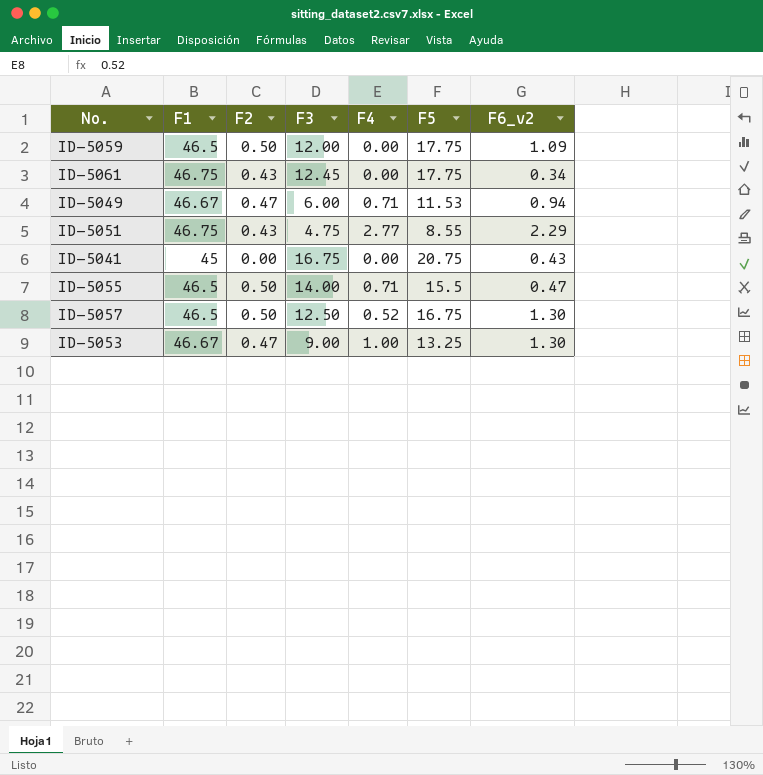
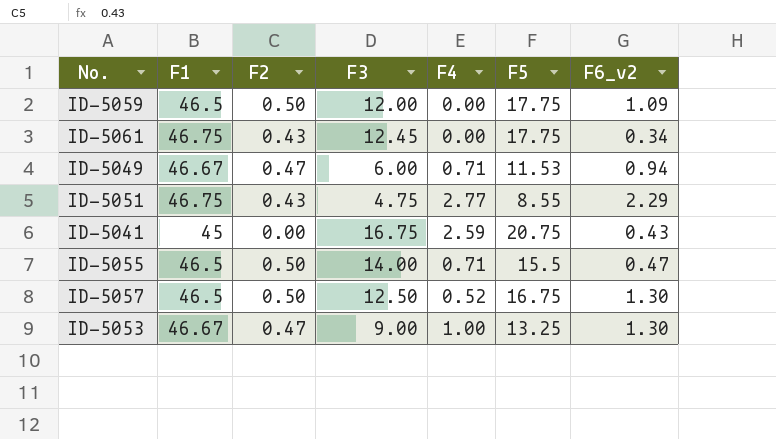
ID-5041 | F4: 0.00 -> 2.59

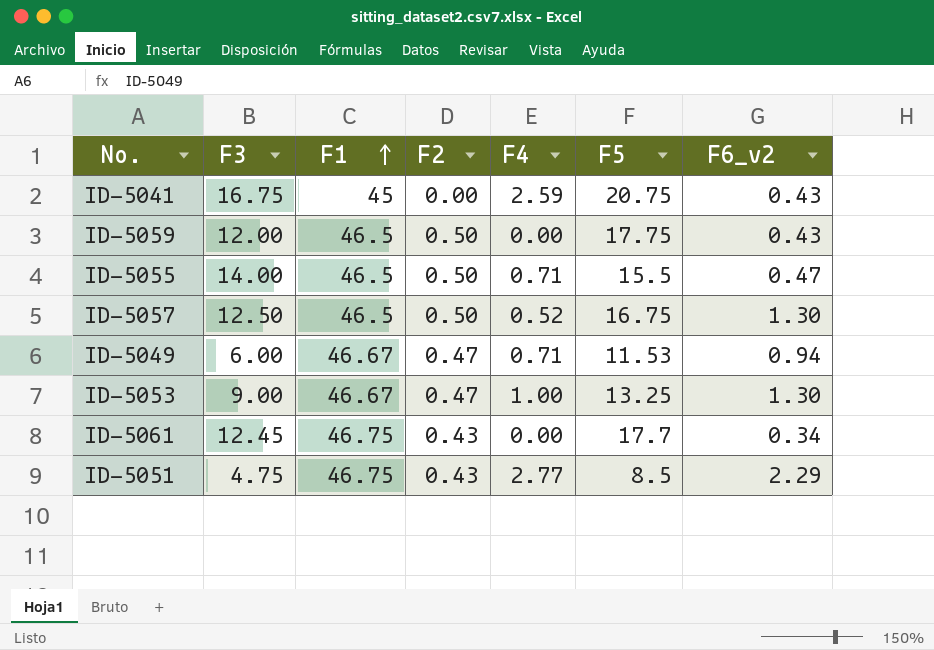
row order: none -> F1 ascending
column F3 | position: 4 -> 2
ID-5059 | F6_v2: 1.09 -> 0.43
ID-5061 | F5: 17.75 -> 17.7
ID-5051 | F5: 8.55 -> 8.5

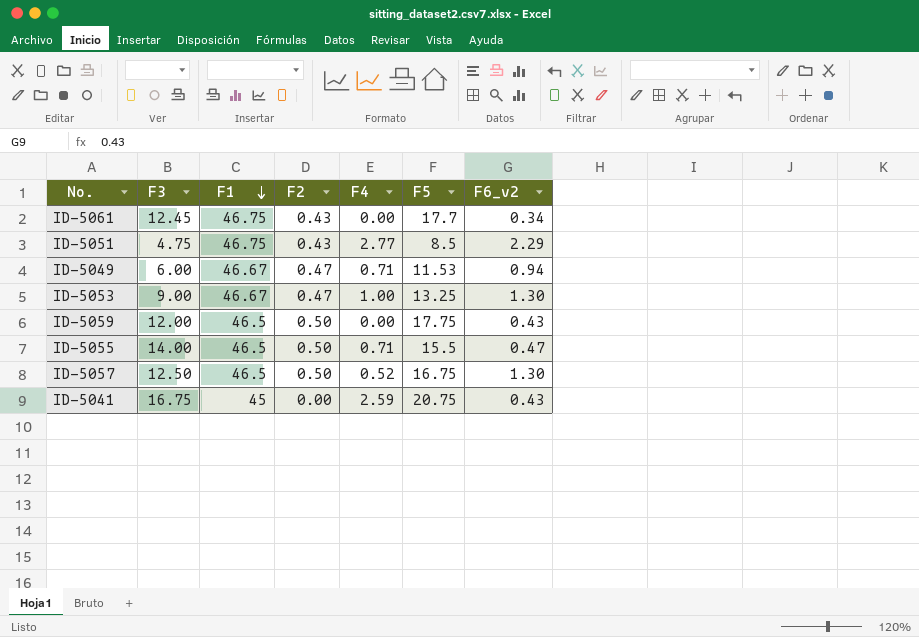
row order: F1 ascending -> F1 descending

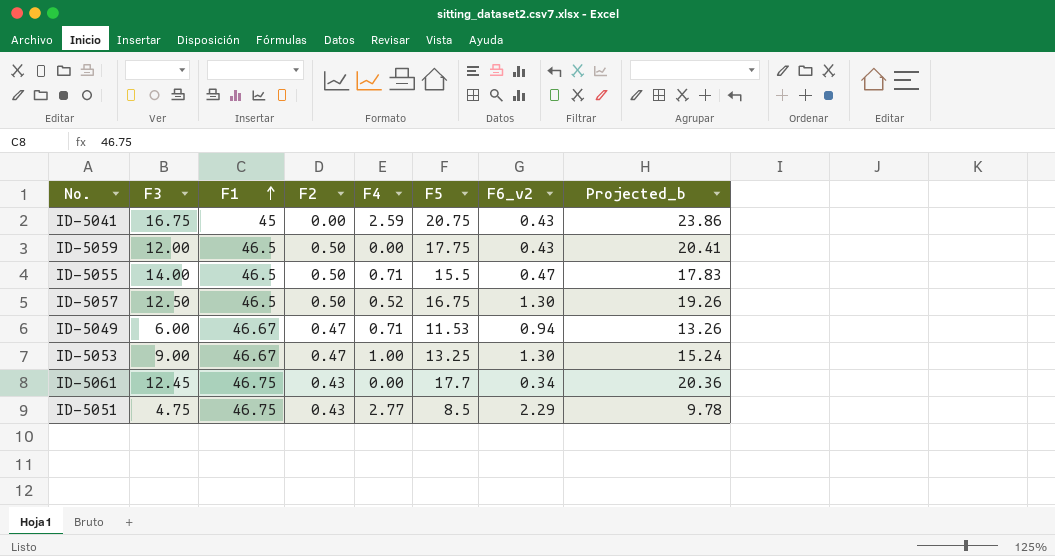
row order: F1 descending -> F1 ascending
column Projected_b | formula: none -> [F5] * 1.15

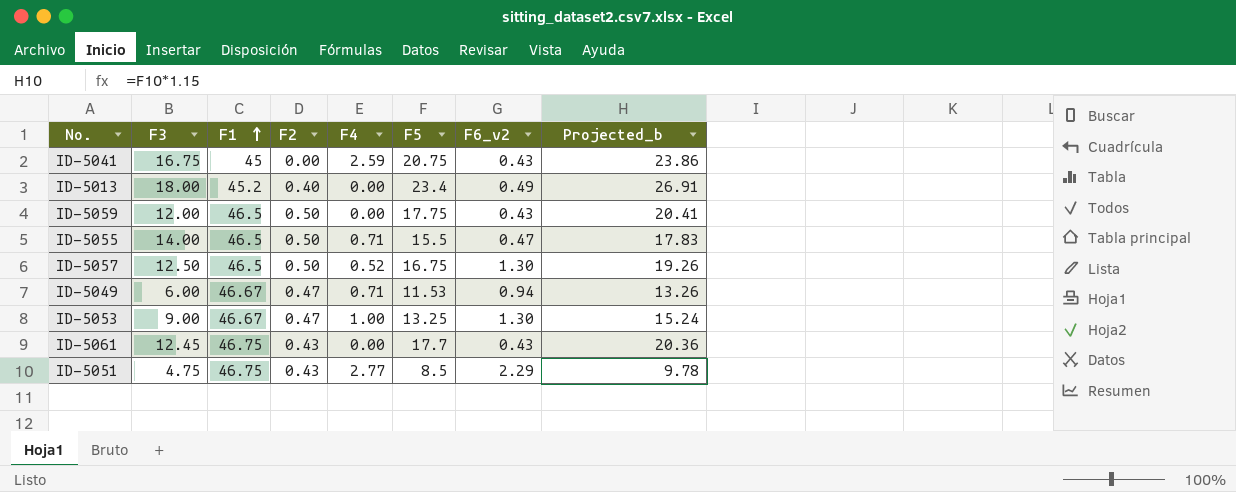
row ID-5013: none -> 18.00 | 45.2 | 0.40 | 0.00 | 23.4 | 0.49 | 26.91
ID-5061 | F6_v2: 0.34 -> 0.43

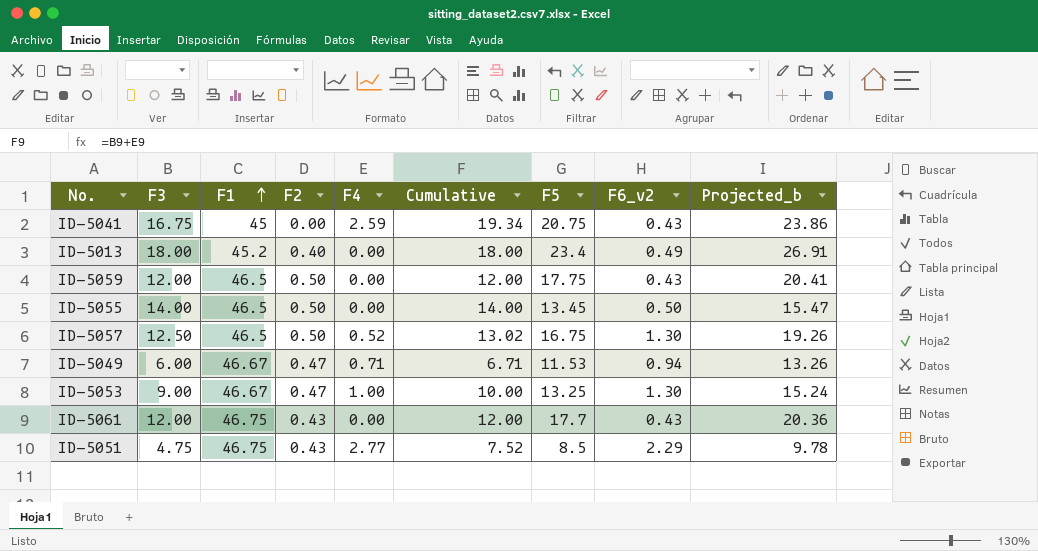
column Cumulative | formula: none -> [F3] + [F4]
ID-5055 | F4: 0.71 -> 0.00
ID-5055 | F5: 15.5 -> 13.45
ID-5055 | F6_v2: 0.47 -> 0.50
ID-5055 | Projected_b: 17.83 -> 15.47
ID-5061 | F3: 12.45 -> 12.00

